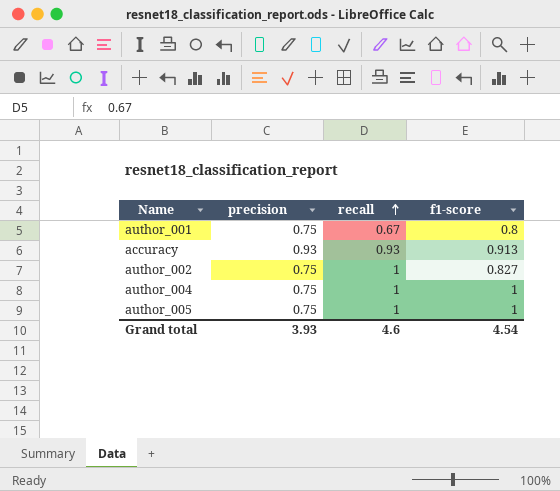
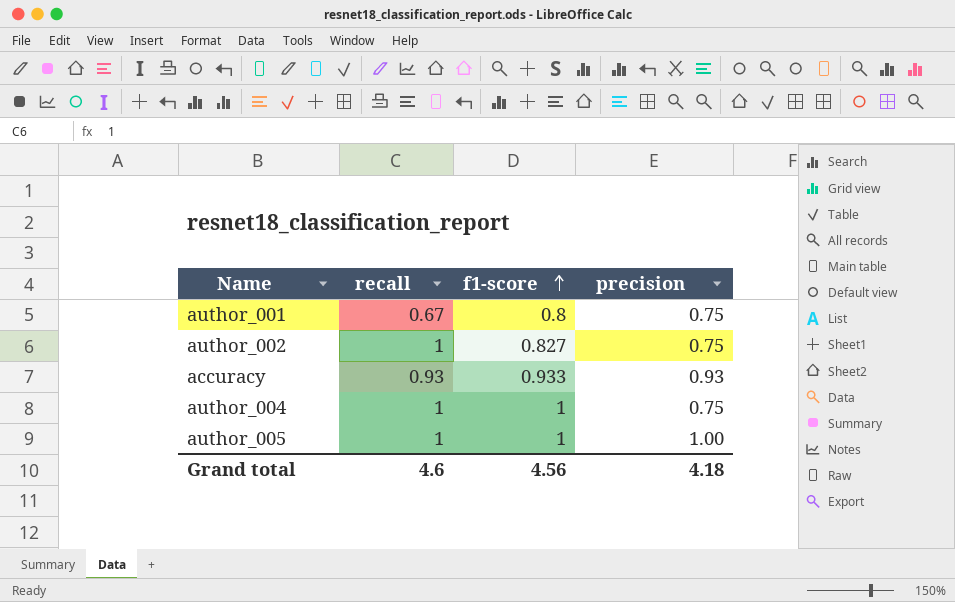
row order: recall ascending -> f1-score ascending
column precision | position: 2 -> 4
accuracy | f1-score: 0.913 -> 0.933
author_005 | precision: 0.75 -> 1.00
Grand total | f1-score: 4.54 -> 4.56
Grand total | precision: 3.93 -> 4.18

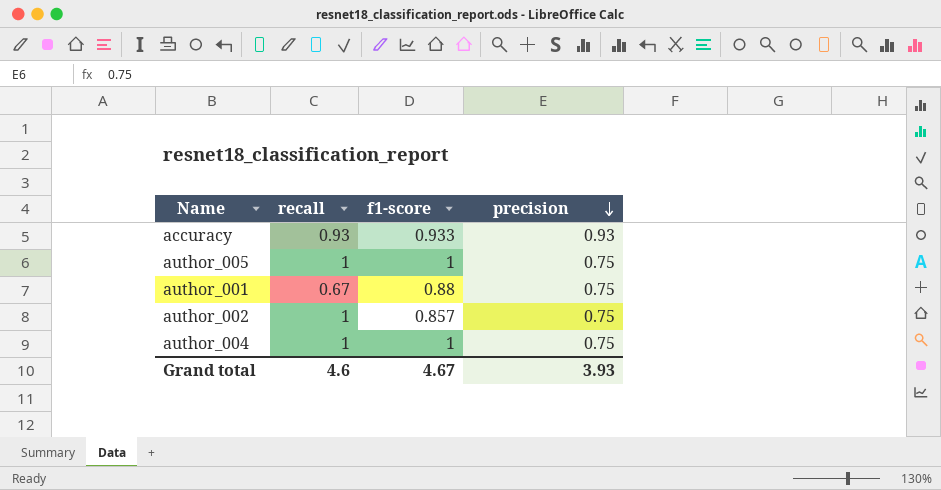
row order: f1-score ascending -> precision descending
author_005 | precision: 1.00 -> 0.75
author_001 | f1-score: 0.8 -> 0.88
author_002 | f1-score: 0.827 -> 0.857
Grand total | f1-score: 4.56 -> 4.67
Grand total | precision: 4.18 -> 3.93

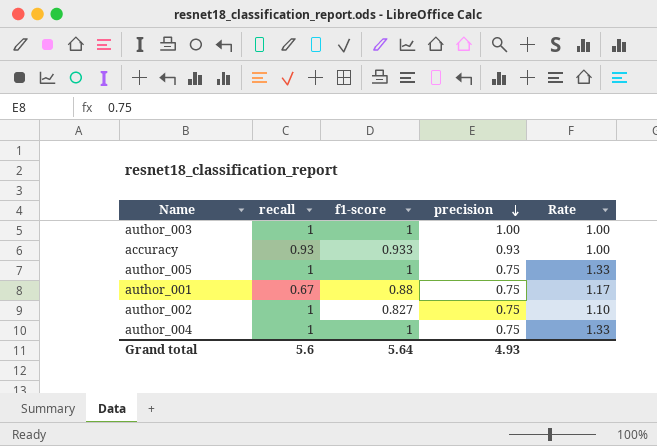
column Rate | formula: none -> [f1-score] / [precision]
row author_003: none -> 1 | 1 | 1.00 | 1.00
author_002 | f1-score: 0.857 -> 0.827
Grand total | recall: 4.6 -> 5.6
Grand total | f1-score: 4.67 -> 5.64
Grand total | precision: 3.93 -> 4.93

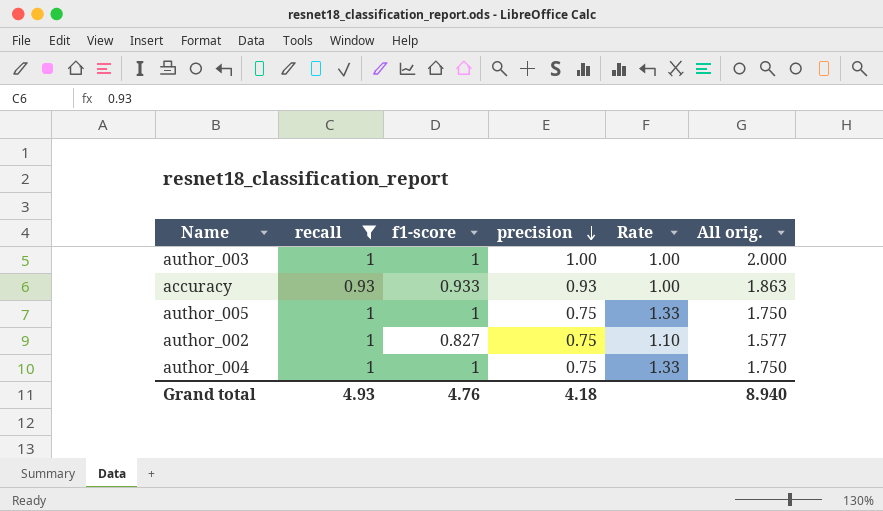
filter: none -> recall != 0.67
column All orig. | formula: none -> [f1-score] + [precision]
Grand total | recall: 5.6 -> 4.93
Grand total | f1-score: 5.64 -> 4.76
Grand total | precision: 4.93 -> 4.18

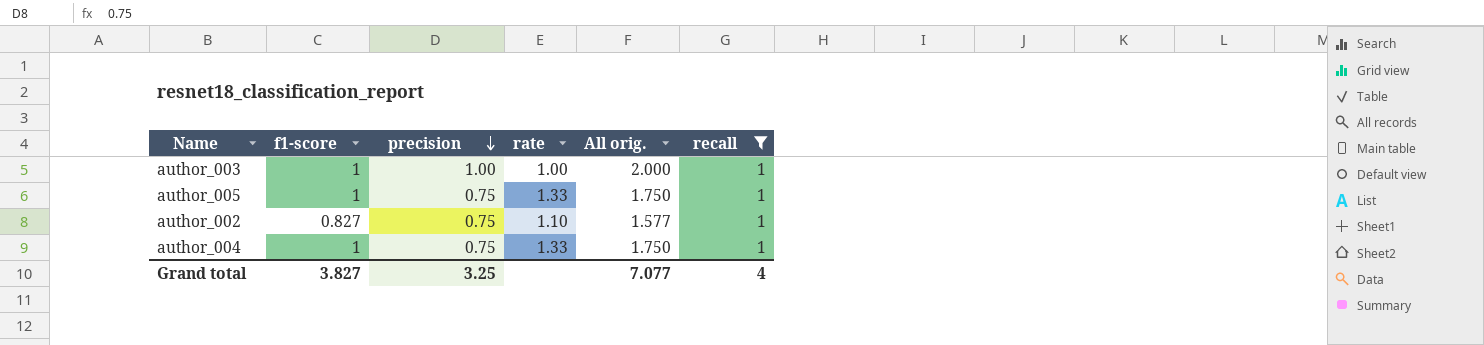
column name: Rate -> rate
column recall | position: 2 -> 6
row accuracy: 0.93 | 0.933 | 0.93 | 1.00 | 1.863 -> none
Grand total | f1-score: 4.76 -> 3.827
Grand total | precision: 4.18 -> 3.25
Grand total | All orig.: 8.940 -> 7.077
Grand total | recall: 4.93 -> 4

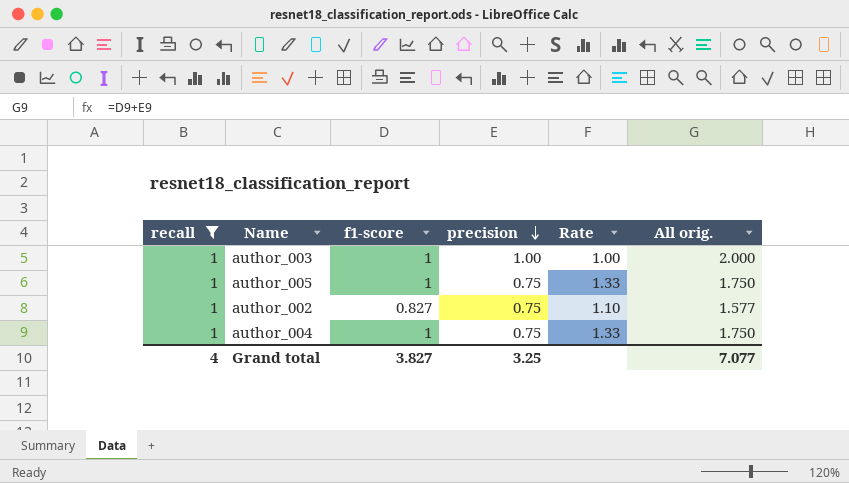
column recall | position: 6 -> 1
column name: rate -> Rate

